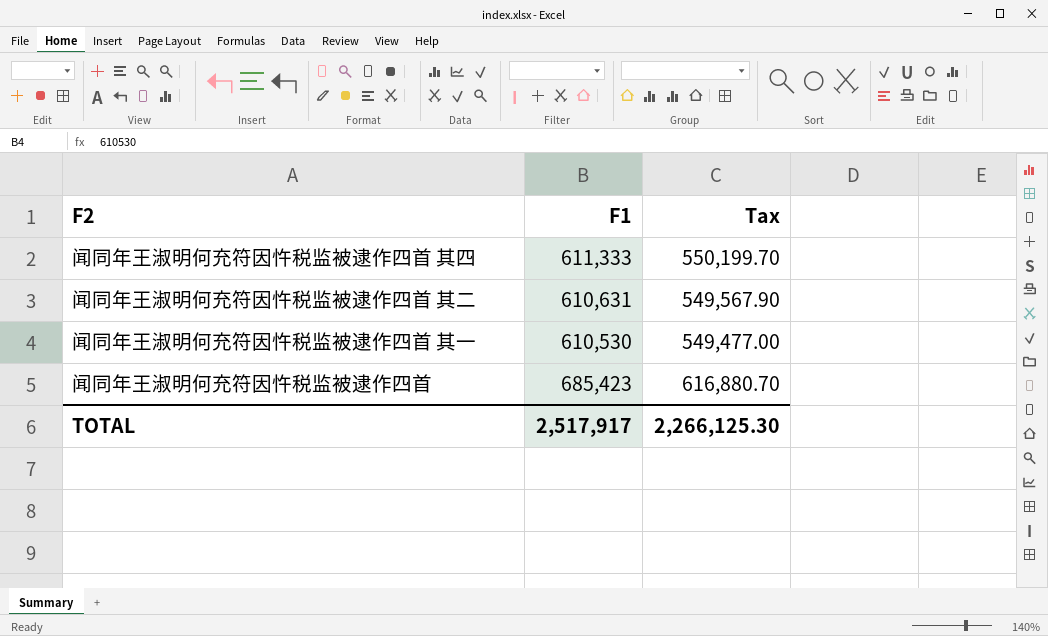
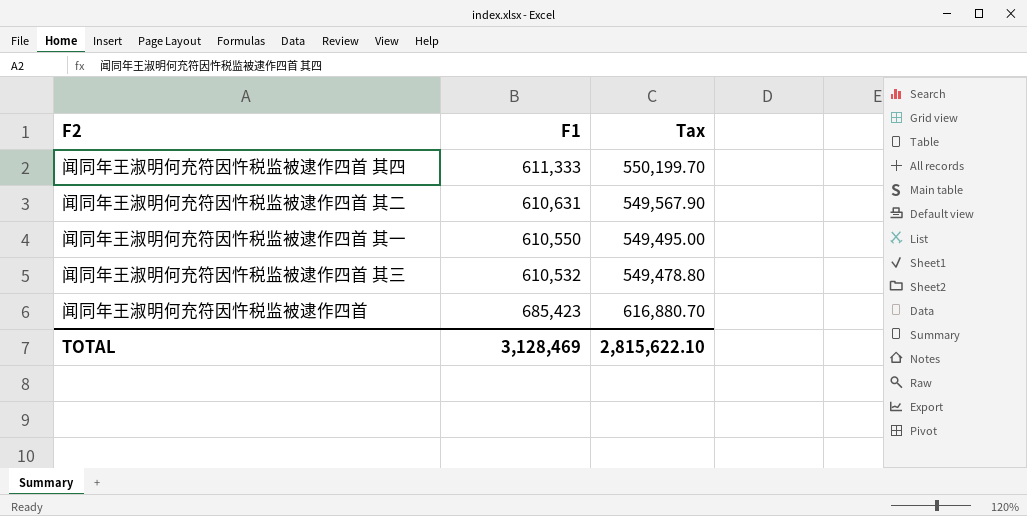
闻同年王淑明何充符因忤税监被逮作四首 其一 | F1: 610,530 -> 610,550
闻同年王淑明何充符因忤税监被逮作四首 其一 | Tax: 549,477.00 -> 549,495.00
row 闻同年王淑明何充符因忤税监被逮作四首 其三: none -> 610,532 | 549,478.80
TOTAL | F1: 2,517,917 -> 3,128,469
TOTAL | Tax: 2,266,125.30 -> 2,815,622.10

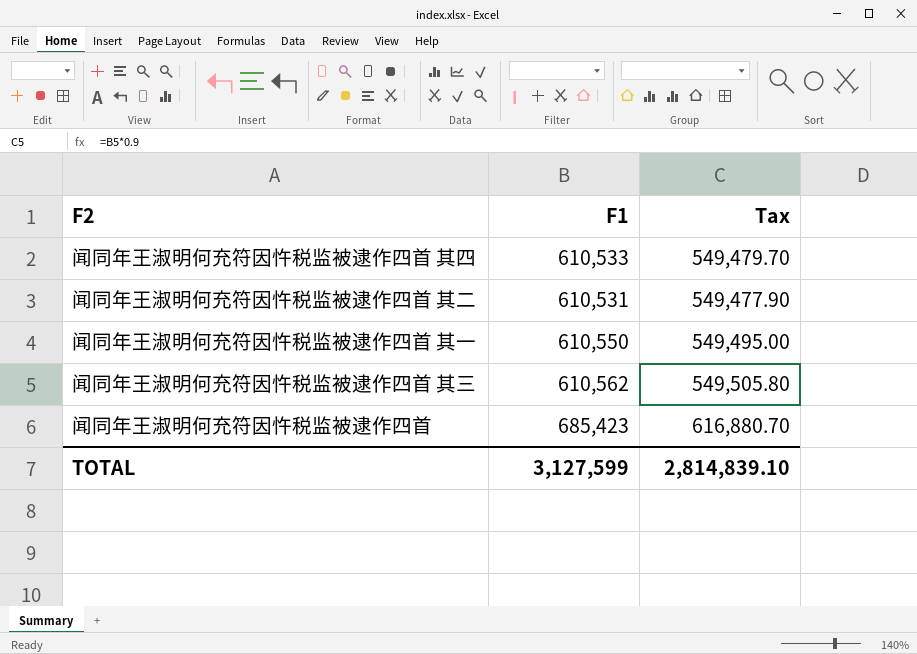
闻同年王淑明何充符因忤税监被逮作四首 其四 | F1: 611,333 -> 610,533
闻同年王淑明何充符因忤税监被逮作四首 其四 | Tax: 550,199.70 -> 549,479.70
闻同年王淑明何充符因忤税监被逮作四首 其二 | F1: 610,631 -> 610,531
闻同年王淑明何充符因忤税监被逮作四首 其二 | Tax: 549,567.90 -> 549,477.90
闻同年王淑明何充符因忤税监被逮作四首 其三 | F1: 610,532 -> 610,562
闻同年王淑明何充符因忤税监被逮作四首 其三 | Tax: 549,478.80 -> 549,505.80
TOTAL | F1: 3,128,469 -> 3,127,599
TOTAL | Tax: 2,815,622.10 -> 2,814,839.10

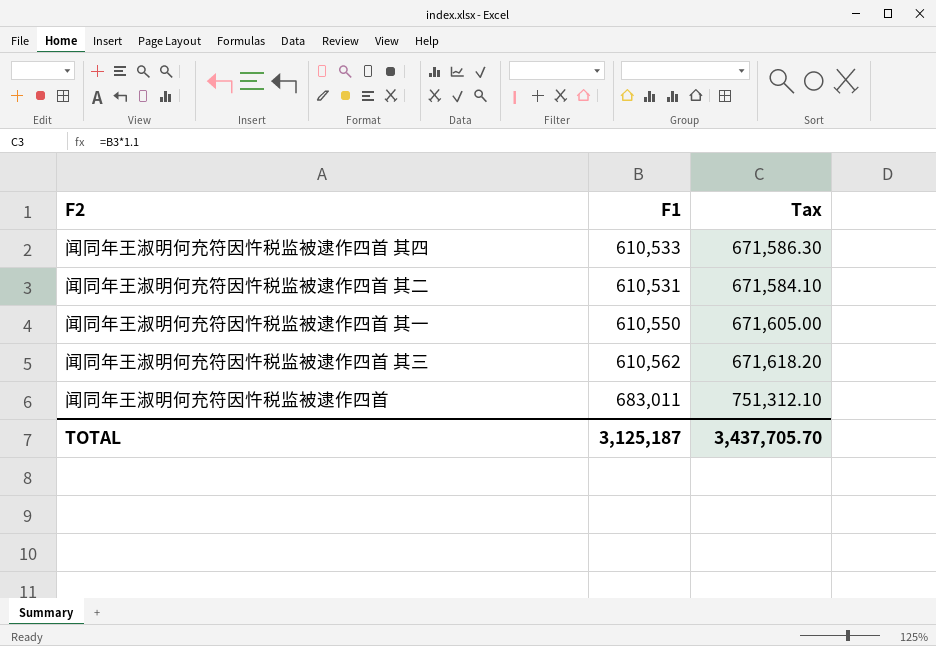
column Tax | formula: [F1] * 0.9 -> [F1] * 1.1
闻同年王淑明何充符因忤税监被逮作四首 | F1: 685,423 -> 683,011
TOTAL | F1: 3,127,599 -> 3,125,187
TOTAL | Tax: 2,814,839.10 -> 3,437,705.70

